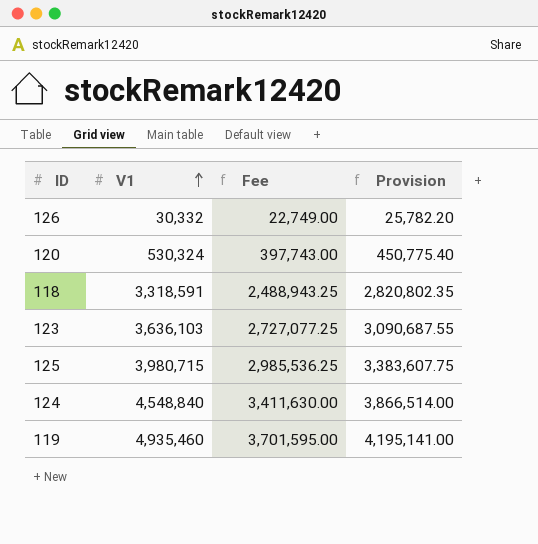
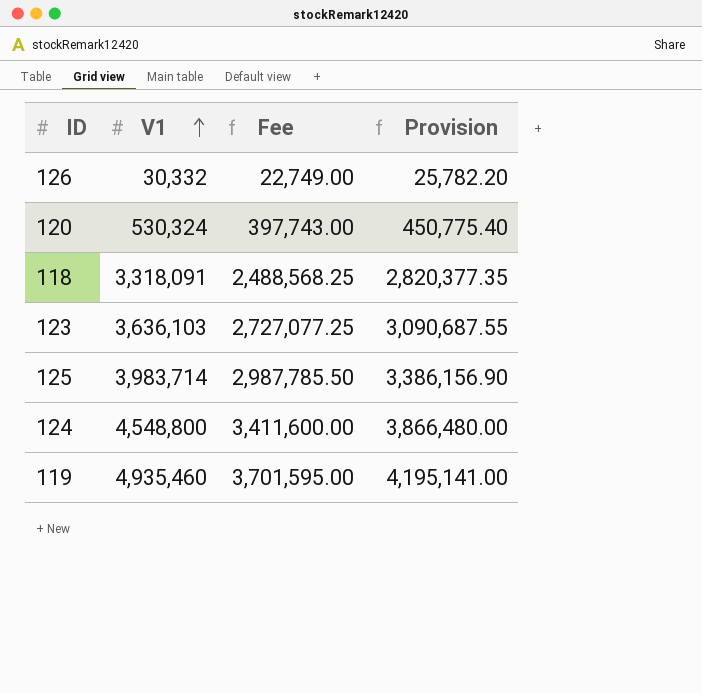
118 | V1: 3,318,591 -> 3,318,091
118 | Fee: 2,488,943.25 -> 2,488,568.25
118 | Provision: 2,820,802.35 -> 2,820,377.35
125 | V1: 3,980,715 -> 3,983,714
125 | Fee: 2,985,536.25 -> 2,987,785.50
125 | Provision: 3,383,607.75 -> 3,386,156.90
124 | V1: 4,548,840 -> 4,548,800
124 | Fee: 3,411,630.00 -> 3,411,600.00
124 | Provision: 3,866,514.00 -> 3,866,480.00

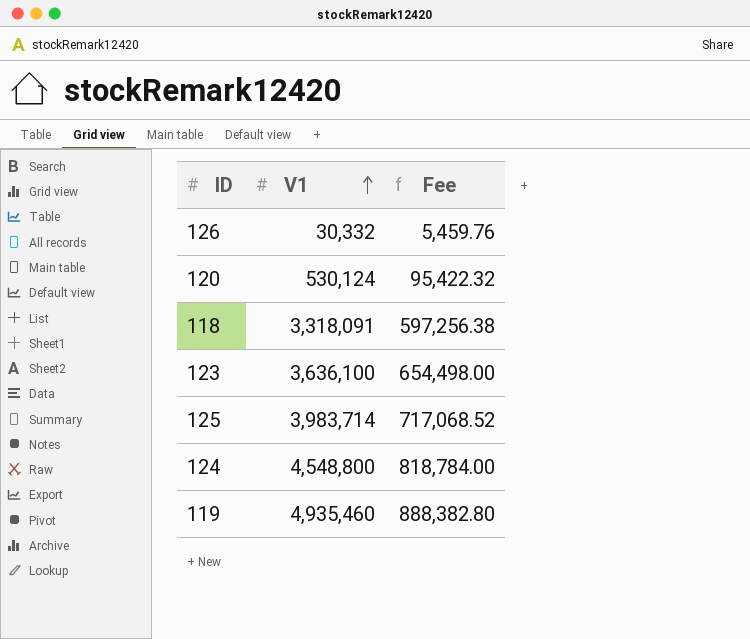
column Provision | formula: [V1] * 0.85 -> none
column Fee | formula: [V1] * 0.75 -> [V1] * 0.18
120 | V1: 530,324 -> 530,124
123 | V1: 3,636,103 -> 3,636,100

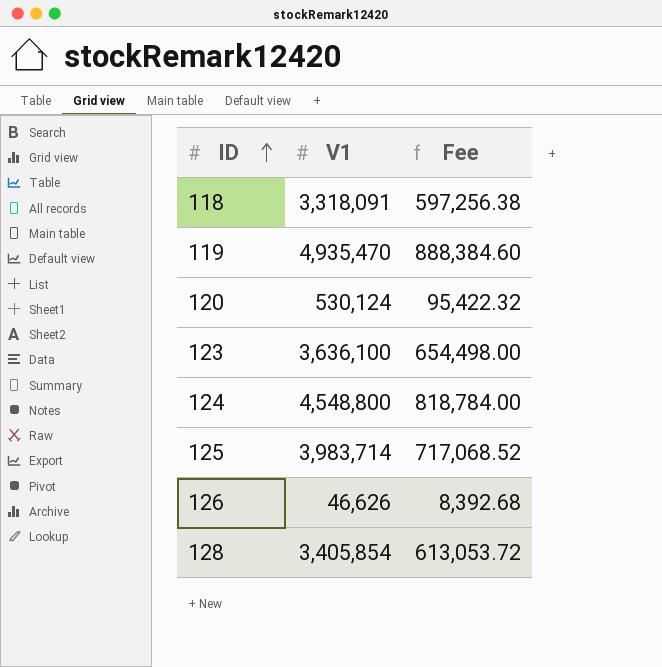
row order: V1 ascending -> ID ascending
119 | V1: 4,935,460 -> 4,935,470
119 | Fee: 888,382.80 -> 888,384.60
126 | V1: 30,332 -> 46,626
126 | Fee: 5,459.76 -> 8,392.68
row 128: none -> 3,405,854 | 613,053.72

